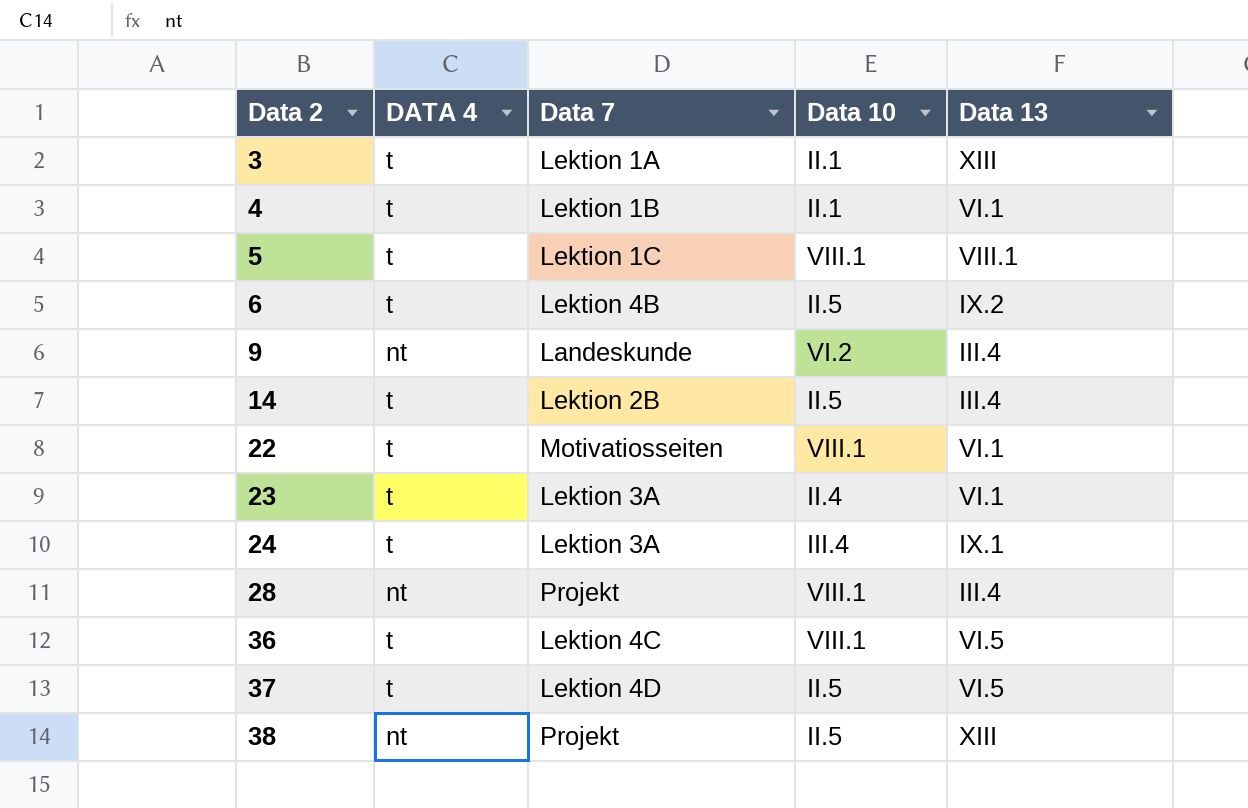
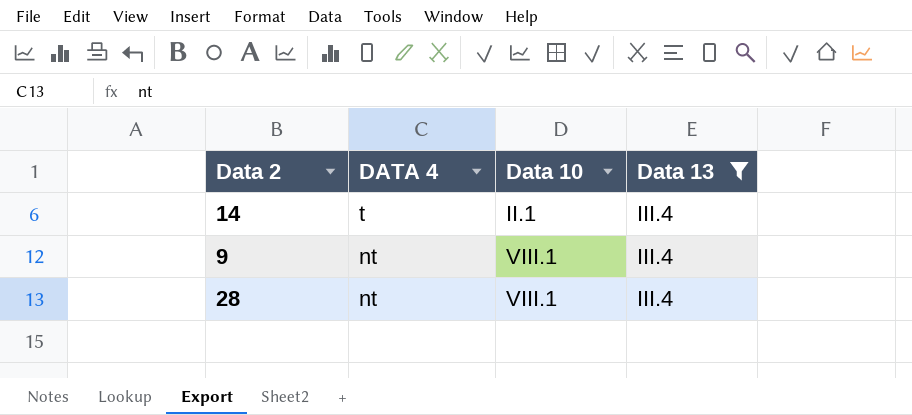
filter: none -> Data 13 = III.4
row order: Data 2 ascending -> DATA 4 descending
column Data 7 | position: 3 -> none
14 | Data 10: II.5 -> II.1
9 | Data 10: VI.2 -> VIII.1

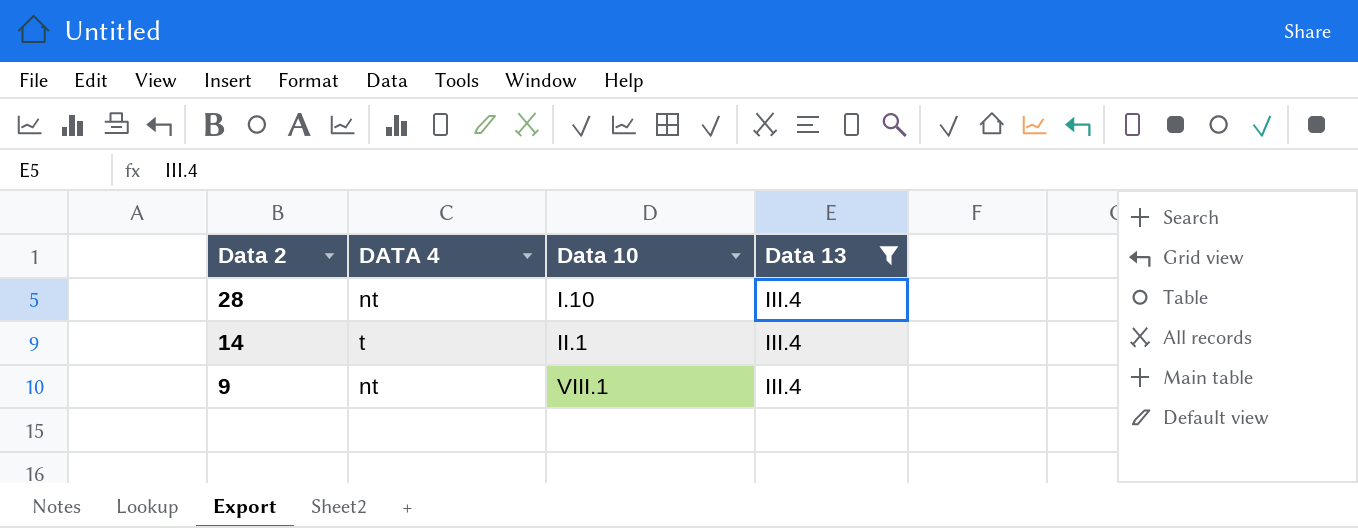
row order: DATA 4 descending -> Data 2 descending
28 | Data 10: VIII.1 -> I.10

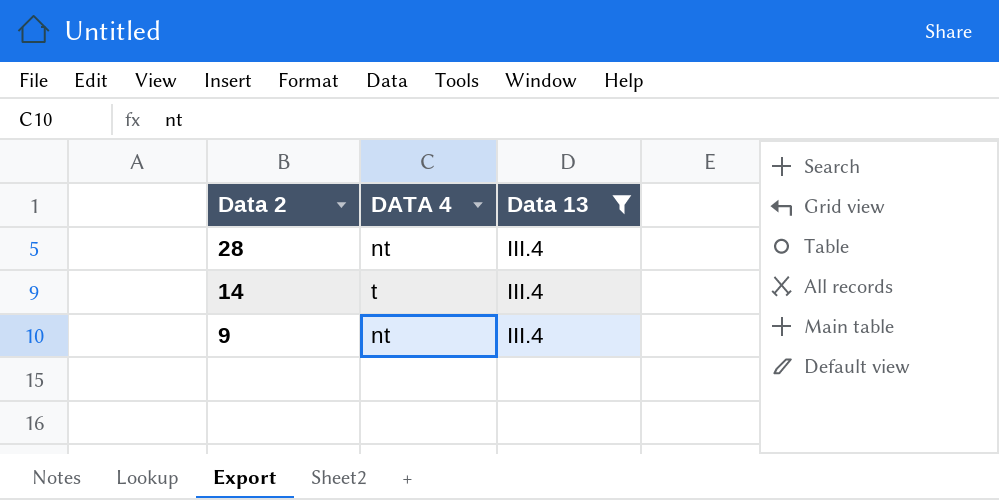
column Data 10 | position: 3 -> none

